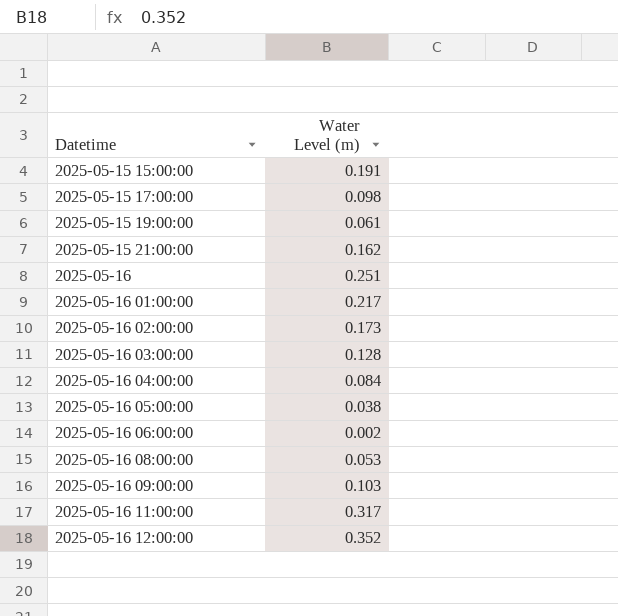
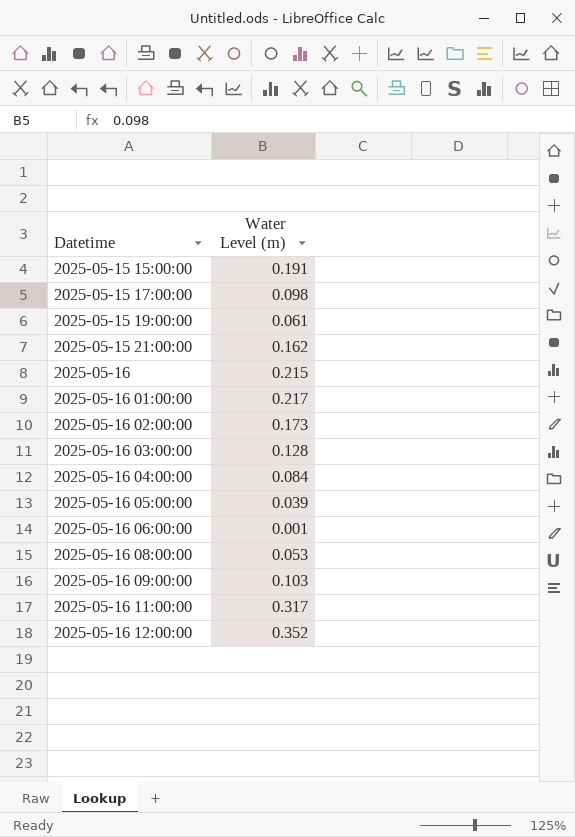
2025-05-16 | Water Level (m): 0.251 -> 0.215
2025-05-16 05:00:00 | Water Level (m): 0.038 -> 0.039
2025-05-16 06:00:00 | Water Level (m): 0.002 -> 0.001

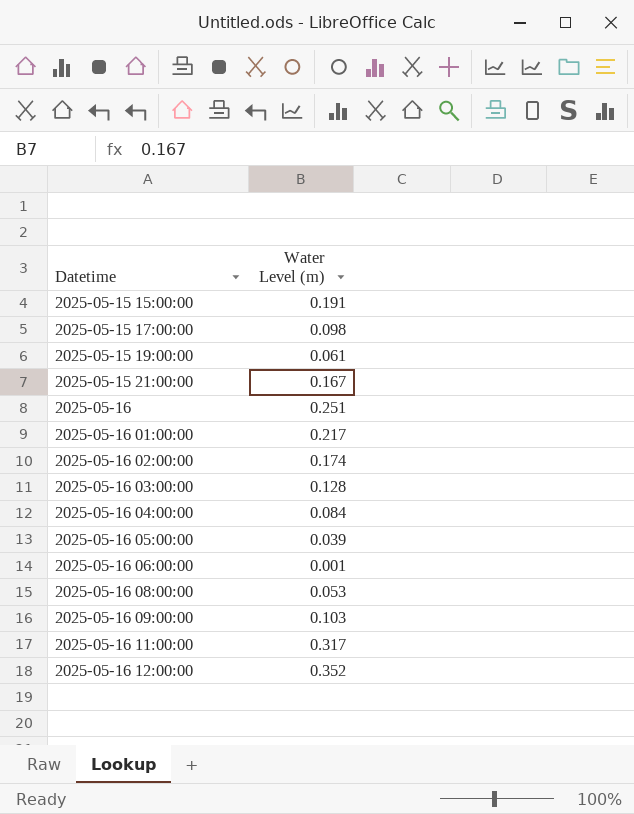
2025-05-15 21:00:00 | Water Level (m): 0.162 -> 0.167
2025-05-16 | Water Level (m): 0.215 -> 0.251
2025-05-16 02:00:00 | Water Level (m): 0.173 -> 0.174

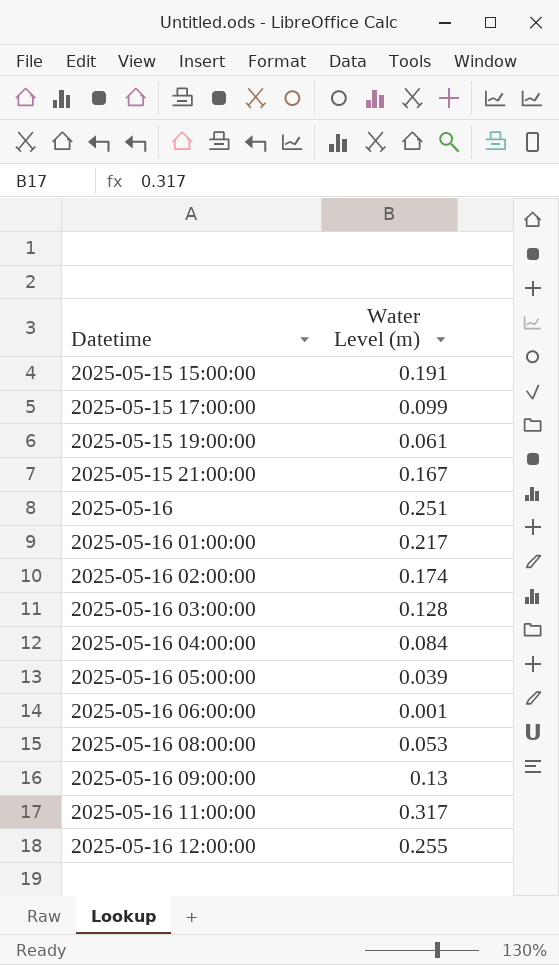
2025-05-15 17:00:00 | Water Level (m): 0.098 -> 0.099
2025-05-16 09:00:00 | Water Level (m): 0.103 -> 0.13
2025-05-16 12:00:00 | Water Level (m): 0.352 -> 0.255

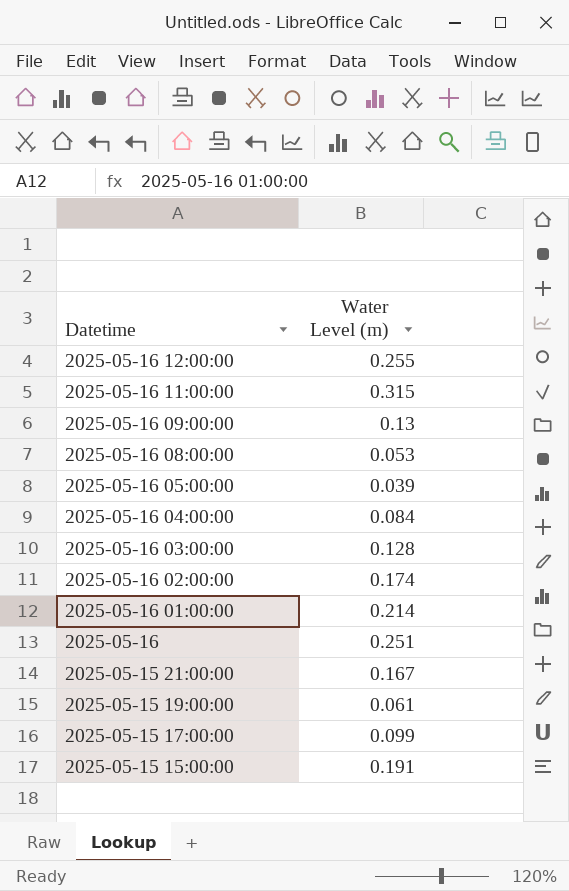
row order: Datetime ascending -> Datetime descending
row 2025-05-16 06:00:00: 0.001 -> none
2025-05-16 11:00:00 | Water Level (m): 0.317 -> 0.315
2025-05-16 01:00:00 | Water Level (m): 0.217 -> 0.214

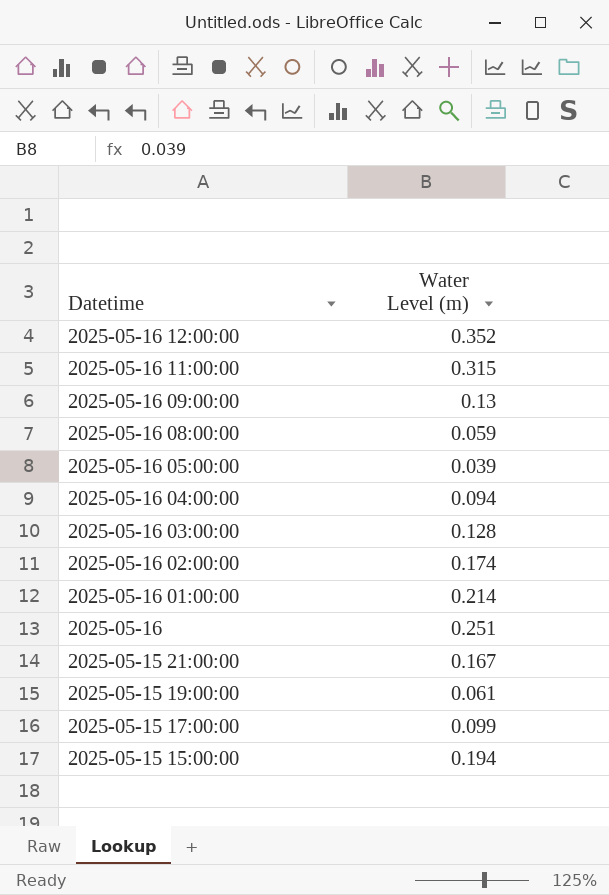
2025-05-16 12:00:00 | Water Level (m): 0.255 -> 0.352
2025-05-16 08:00:00 | Water Level (m): 0.053 -> 0.059
2025-05-16 04:00:00 | Water Level (m): 0.084 -> 0.094
2025-05-15 15:00:00 | Water Level (m): 0.191 -> 0.194

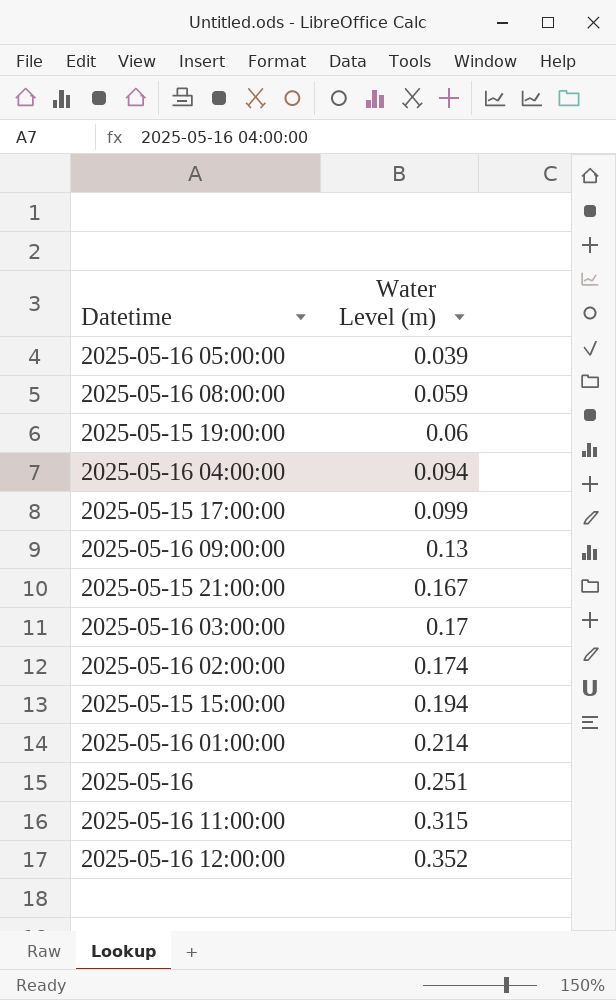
row order: Datetime descending -> Water Level (m) ascending
2025-05-15 19:00:00 | Water Level (m): 0.061 -> 0.06
2025-05-16 03:00:00 | Water Level (m): 0.128 -> 0.17

